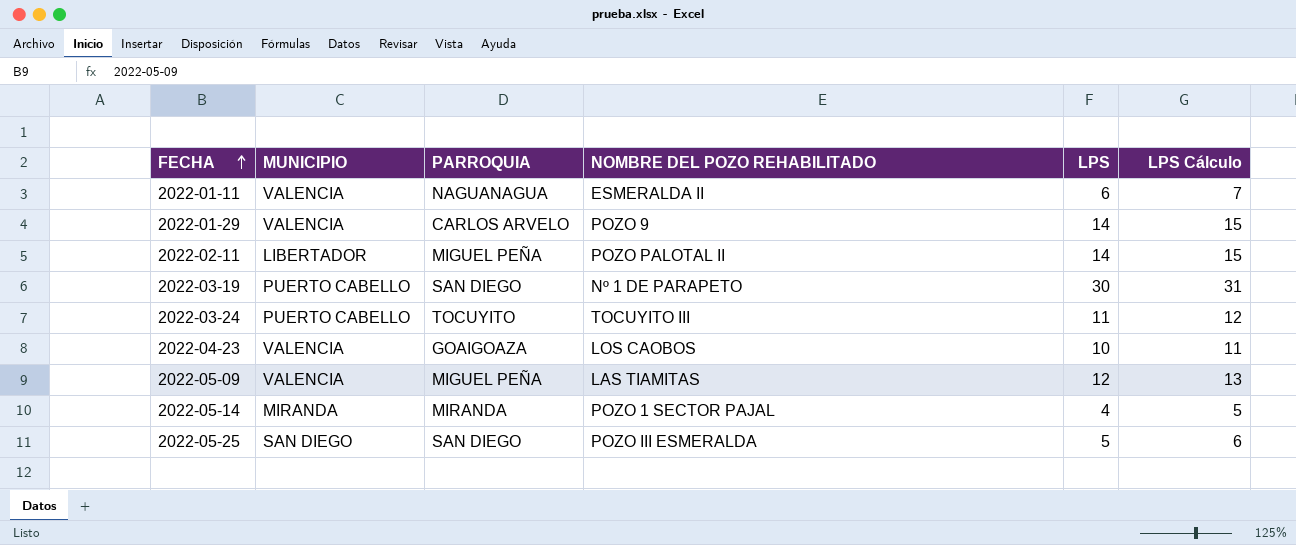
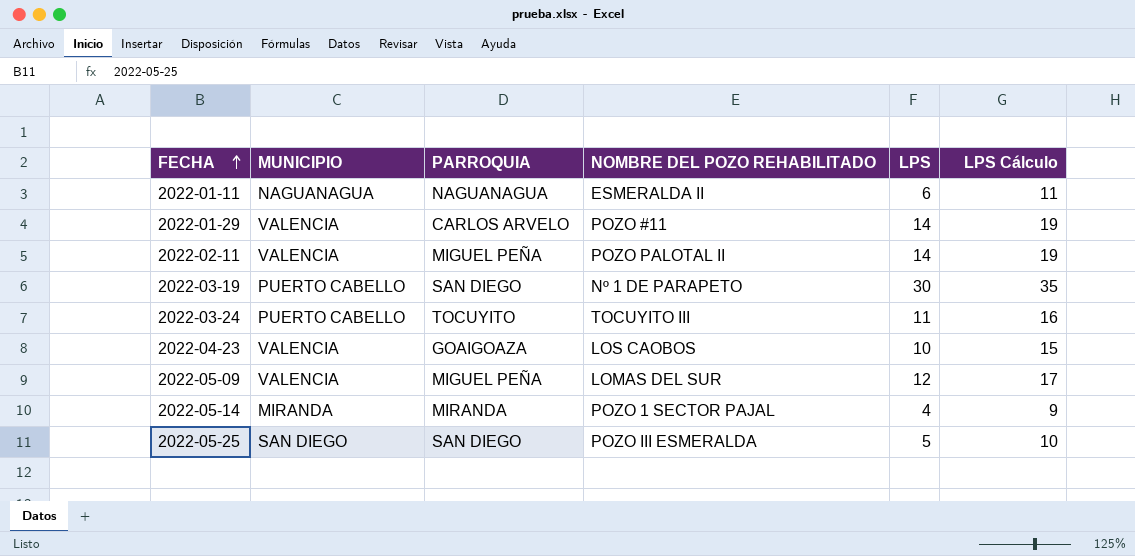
column LPS Cálculo | formula: [LPS] + 1 -> [LPS] + 5
2022-01-11 | MUNICIPIO: VALENCIA -> NAGUANAGUA
2022-01-29 | NOMBRE DEL POZO REHABILITADO: POZO 9 -> POZO #11
2022-02-11 | MUNICIPIO: LIBERTADOR -> VALENCIA
2022-05-09 | NOMBRE DEL POZO REHABILITADO: LAS TIAMITAS -> LOMAS DEL SUR

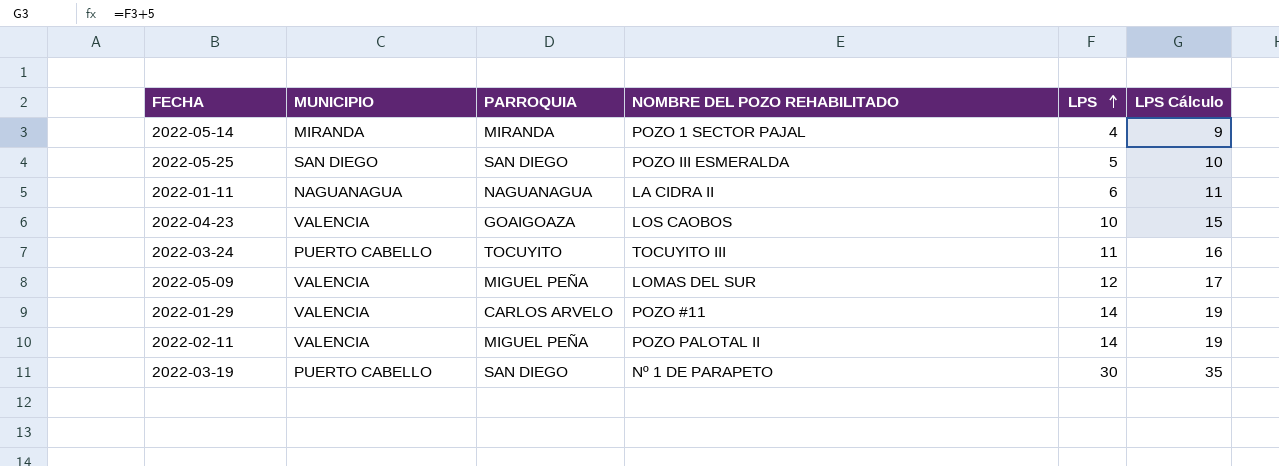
row order: FECHA ascending -> LPS ascending
2022-01-11 | NOMBRE DEL POZO REHABILITADO: ESMERALDA II -> LA CIDRA II

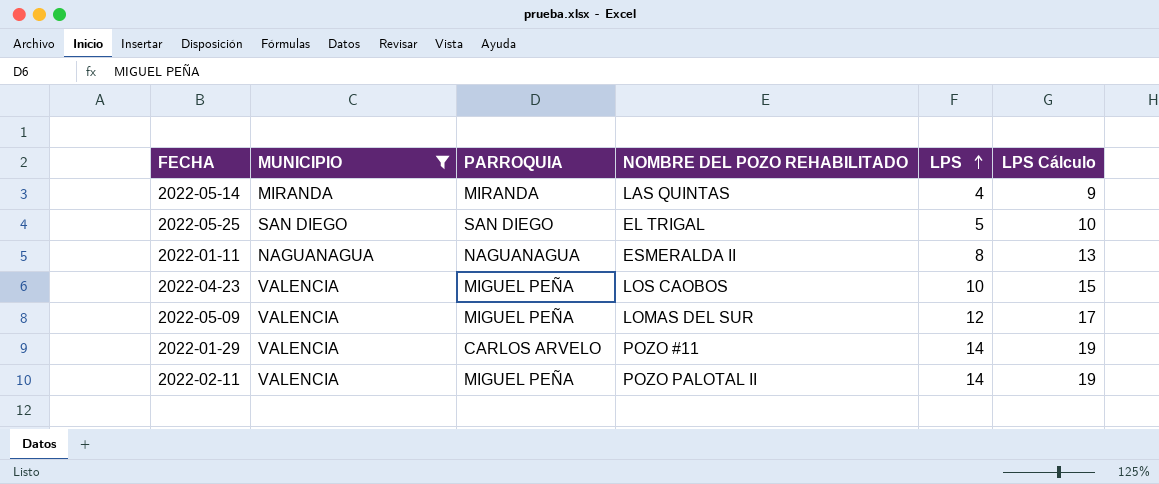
filter: none -> MUNICIPIO != PUERTO CABELLO
2022-05-14 | NOMBRE DEL POZO REHABILITADO: POZO 1 SECTOR PAJAL -> LAS QUINTAS
2022-05-25 | NOMBRE DEL POZO REHABILITADO: POZO III ESMERALDA -> EL TRIGAL
2022-01-11 | NOMBRE DEL POZO REHABILITADO: LA CIDRA II -> ESMERALDA II
2022-01-11 | LPS: 6 -> 8
2022-01-11 | LPS Cálculo: 11 -> 13
2022-04-23 | PARROQUIA: GOAIGOAZA -> MIGUEL PEÑA

